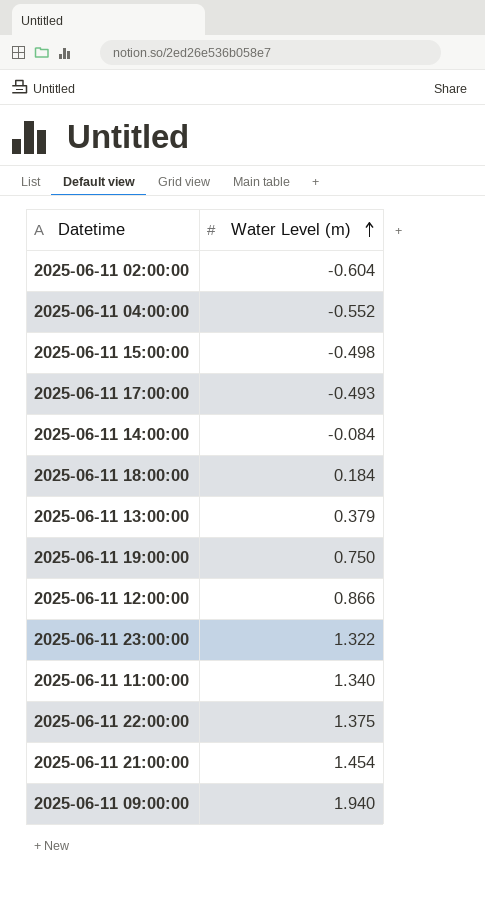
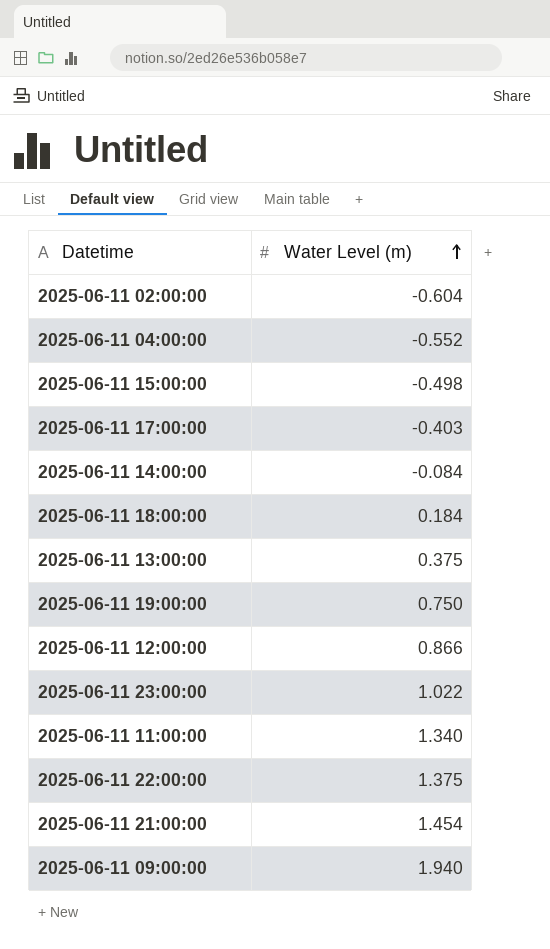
2025-06-11 17:00:00 | Water Level (m): -0.493 -> -0.403
2025-06-11 13:00:00 | Water Level (m): 0.379 -> 0.375
2025-06-11 23:00:00 | Water Level (m): 1.322 -> 1.022

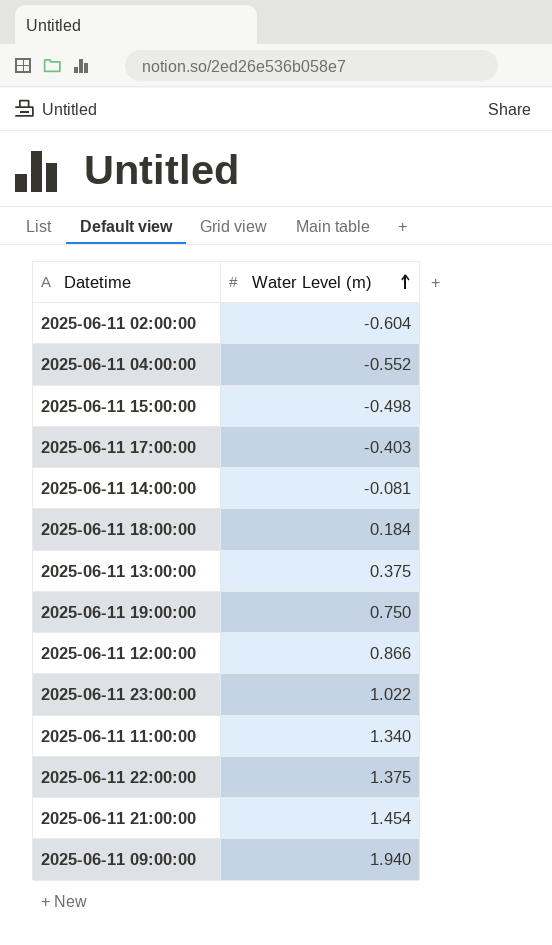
2025-06-11 14:00:00 | Water Level (m): -0.084 -> -0.081

